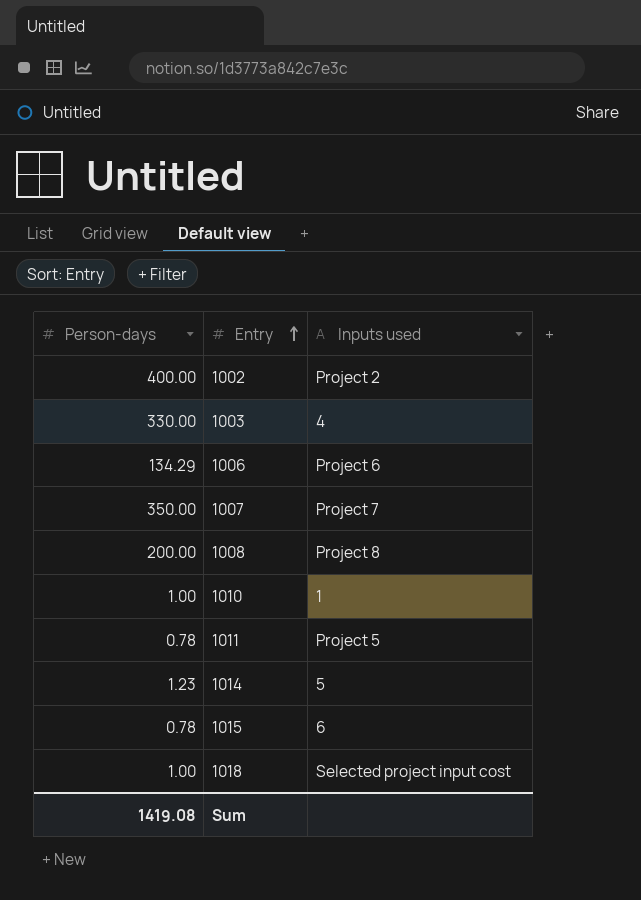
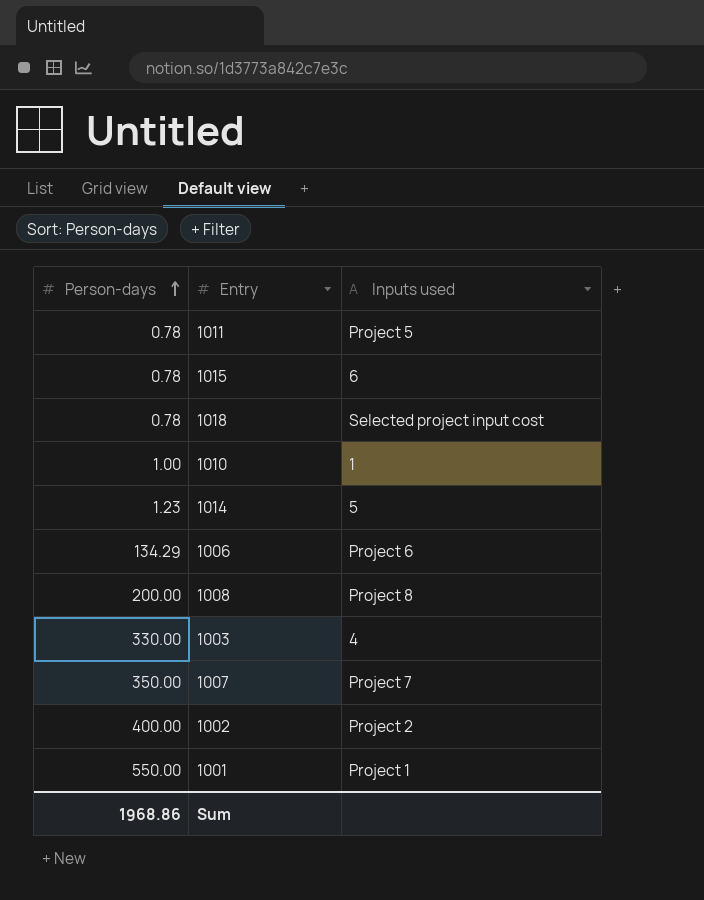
row order: Entry ascending -> Person-days ascending
1018 | Person-days: 1.00 -> 0.78
row 1001: none -> 550.00 | Project 1
Sum | Person-days: 1419.08 -> 1968.86

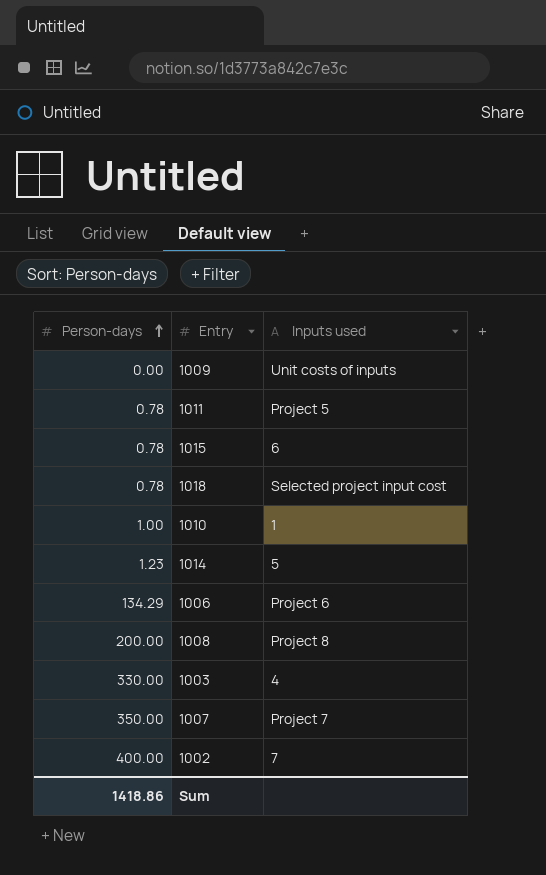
row 1001: 550.00 | Project 1 -> none
row 1009: none -> 0.00 | Unit costs of inputs
1002 | Inputs used: Project 2 -> 7
Sum | Person-days: 1968.86 -> 1418.86

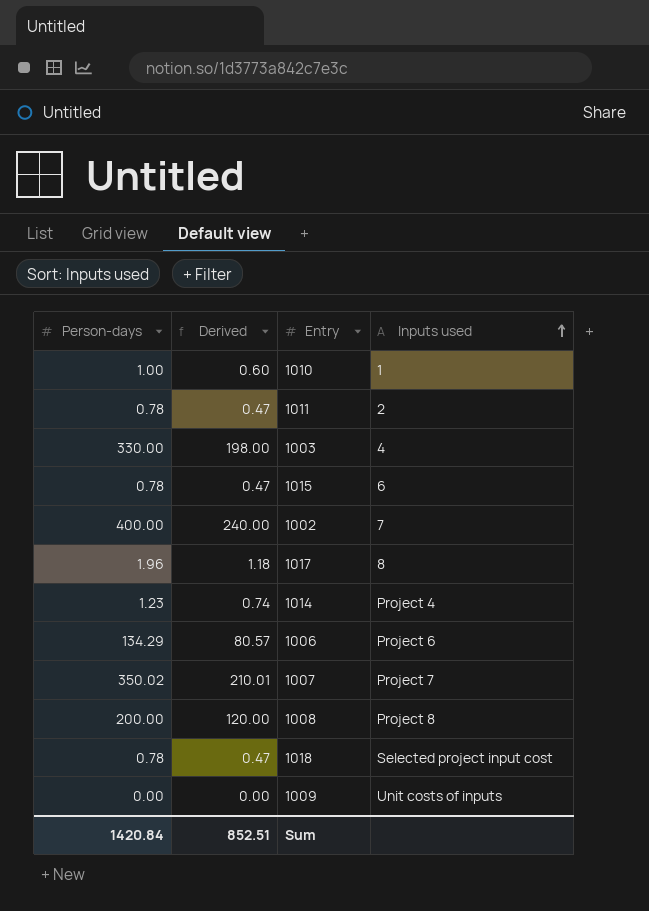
row order: Person-days ascending -> Inputs used ascending
column Derived | formula: none -> [Person-days] * 0.6
1011 | Inputs used: Project 5 -> 2
row 1017: none -> 1.96 | 1.18 | 8
1014 | Inputs used: 5 -> Project 4
1007 | Person-days: 350.00 -> 350.02
Sum | Person-days: 1418.86 -> 1420.84

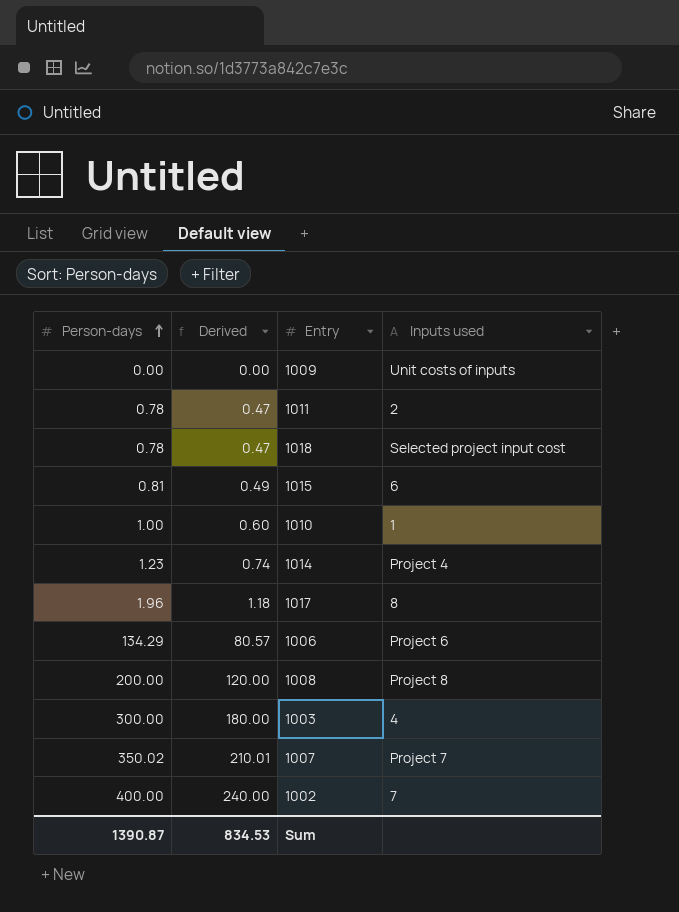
row order: Inputs used ascending -> Person-days ascending
1015 | Person-days: 0.78 -> 0.81
1015 | Derived: 0.47 -> 0.49
1003 | Person-days: 330.00 -> 300.00
1003 | Derived: 198.00 -> 180.00
Sum | Person-days: 1420.84 -> 1390.87
Sum | Derived: 852.51 -> 834.53

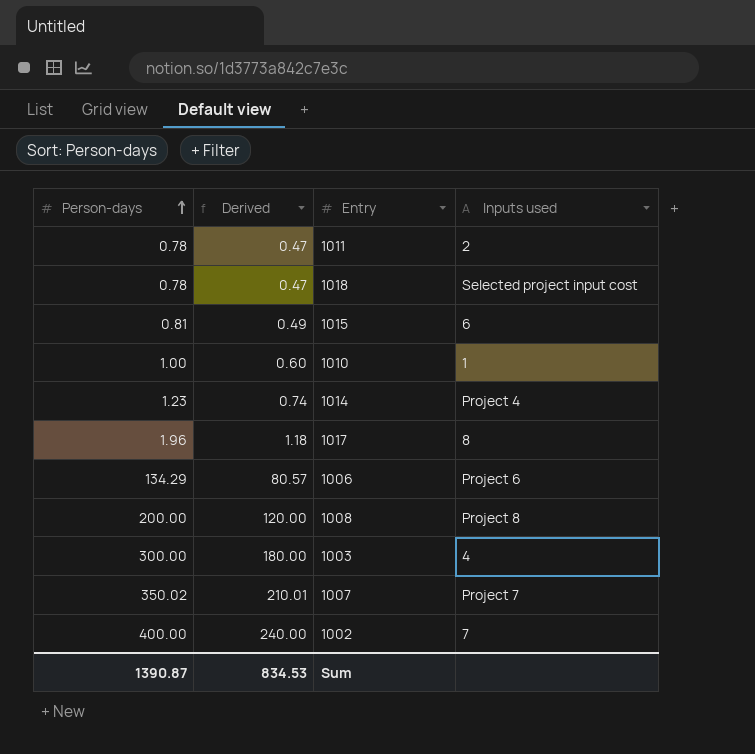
row 1009: 0.00 | 0.00 | Unit costs of inputs -> none

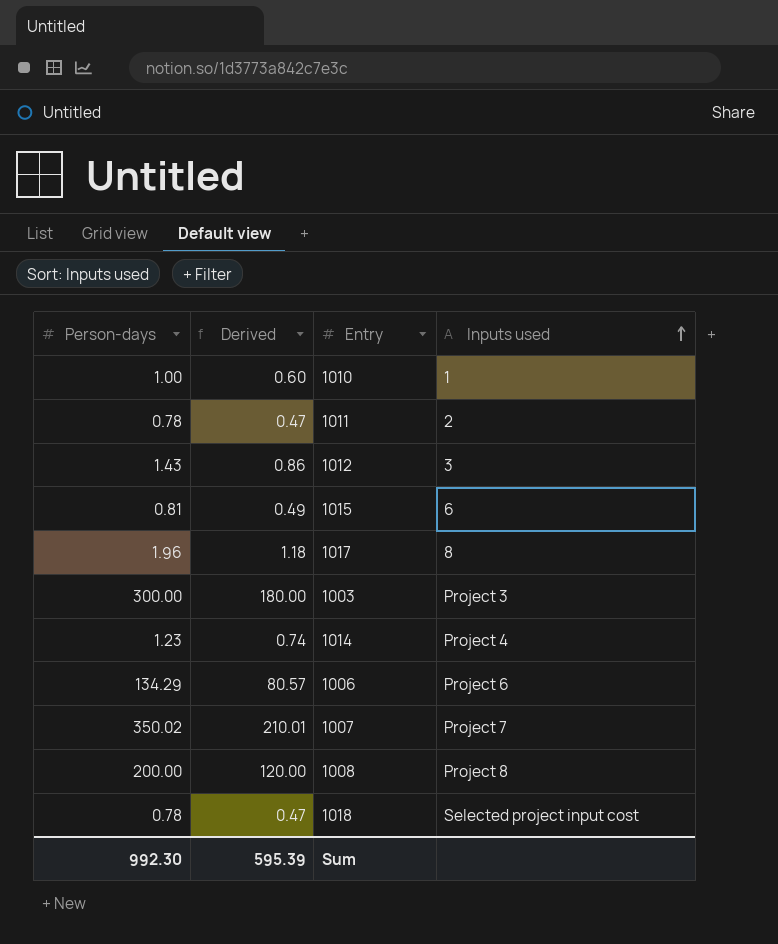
row order: Person-days ascending -> Inputs used ascending
row 1002: 400.00 | 240.00 | 7 -> none
row 1012: none -> 1.43 | 0.86 | 3
1003 | Inputs used: 4 -> Project 3
Sum | Person-days: 1390.87 -> 992.30
Sum | Derived: 834.53 -> 595.39

